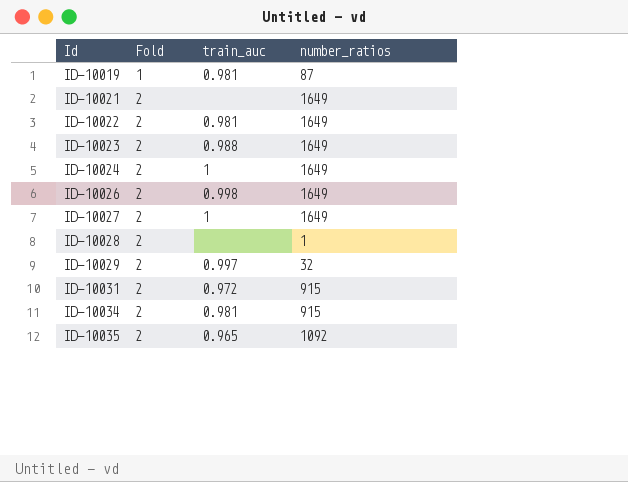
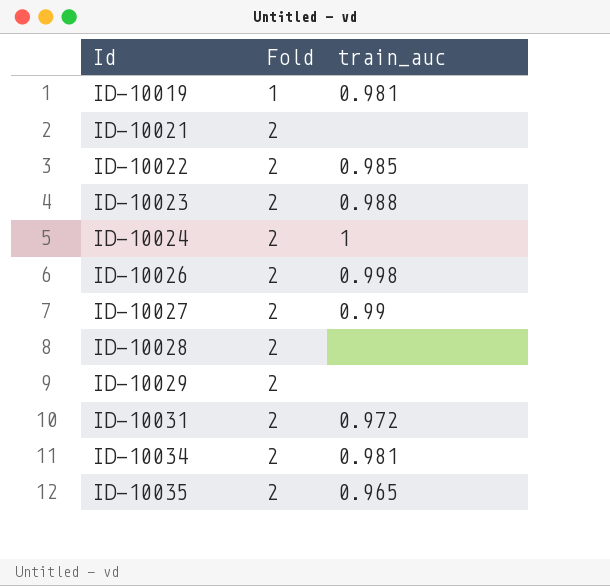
column number_ratios | position: 4 -> none
ID-10022 | train_auc: 0.981 -> 0.985
ID-10027 | train_auc: 1 -> 0.99
ID-10029 | train_auc: 0.997 -> none

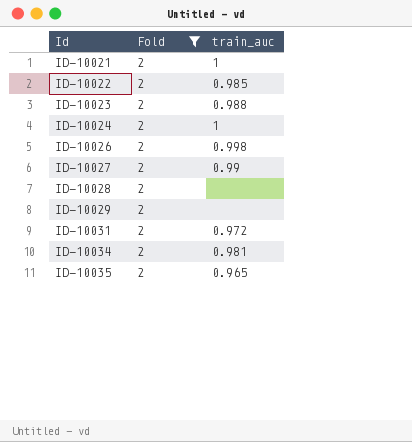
filter: none -> Fold = 2
ID-10021 | train_auc: none -> 1

